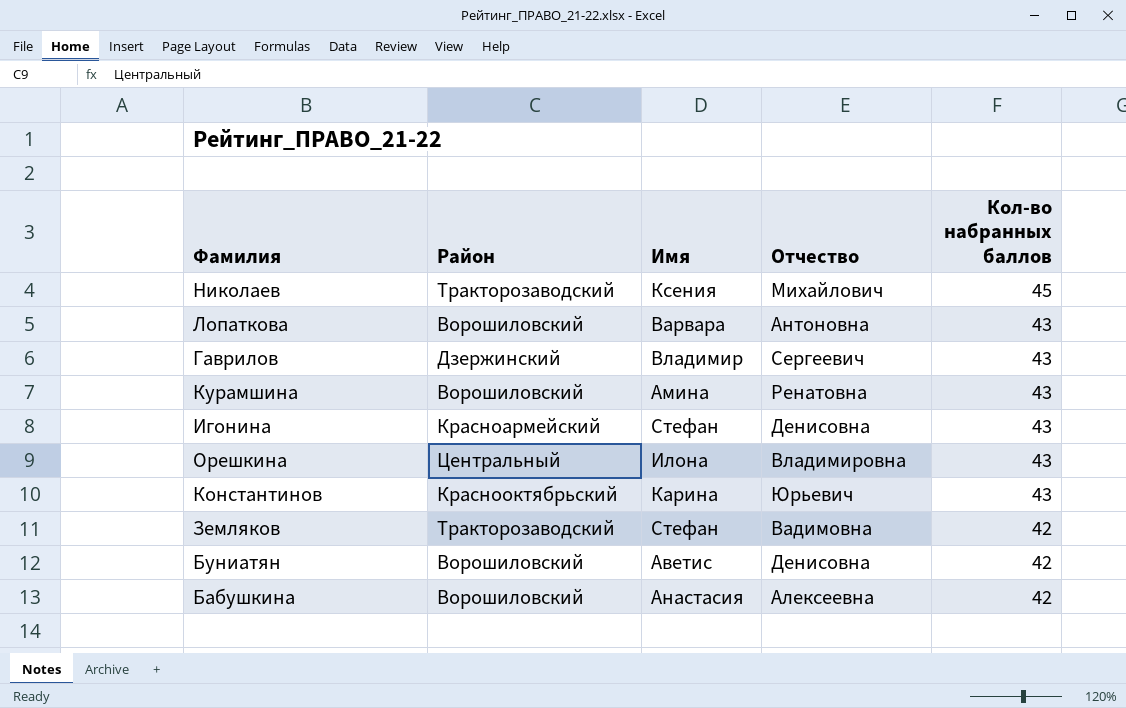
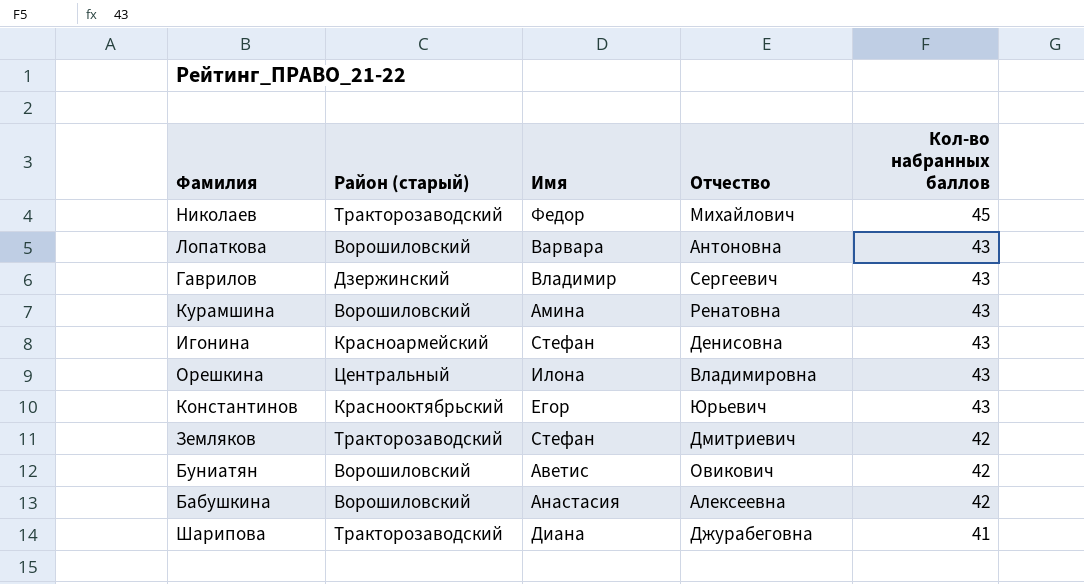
column name: Район -> Район (старый)
Николаев | Имя: Ксения -> Федор
Константинов | Имя: Карина -> Егор
Земляков | Отчество: Вадимовна -> Дмитриевич
Буниатян | Отчество: Денисовна -> Овикович
row Шарипова: none -> Тракторозаводский | Диана | Джурабеговна | 41

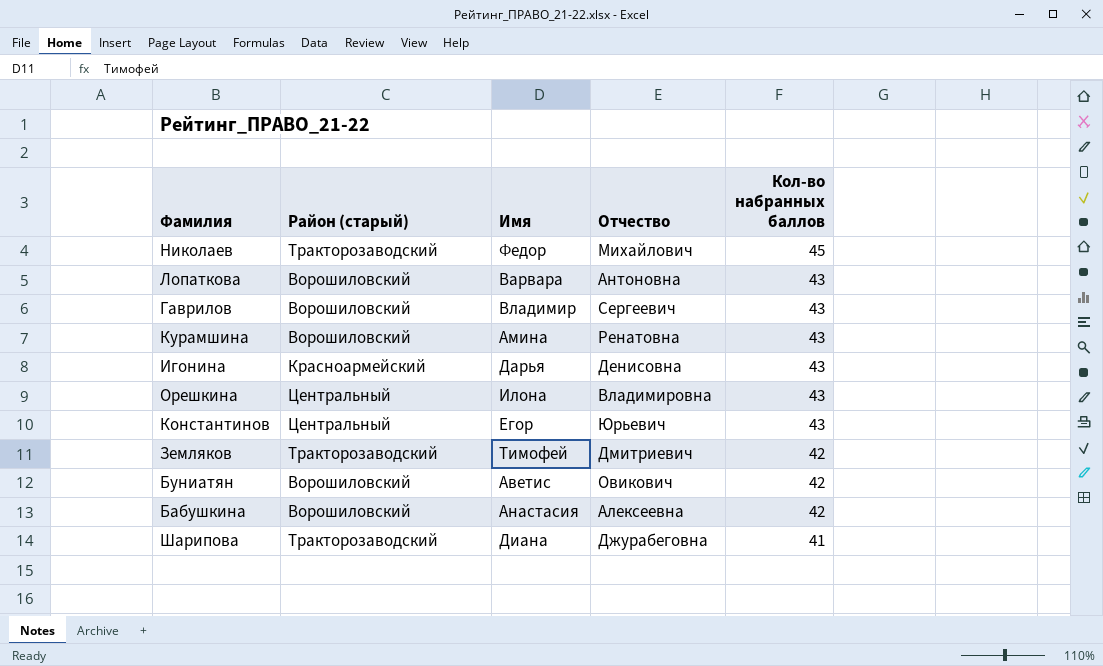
Гаврилов | Район (старый): Дзержинский -> Ворошиловский
Игонина | Имя: Стефан -> Дарья
Константинов | Район (старый): Краснооктябрьский -> Центральный
Земляков | Имя: Стефан -> Тимофей

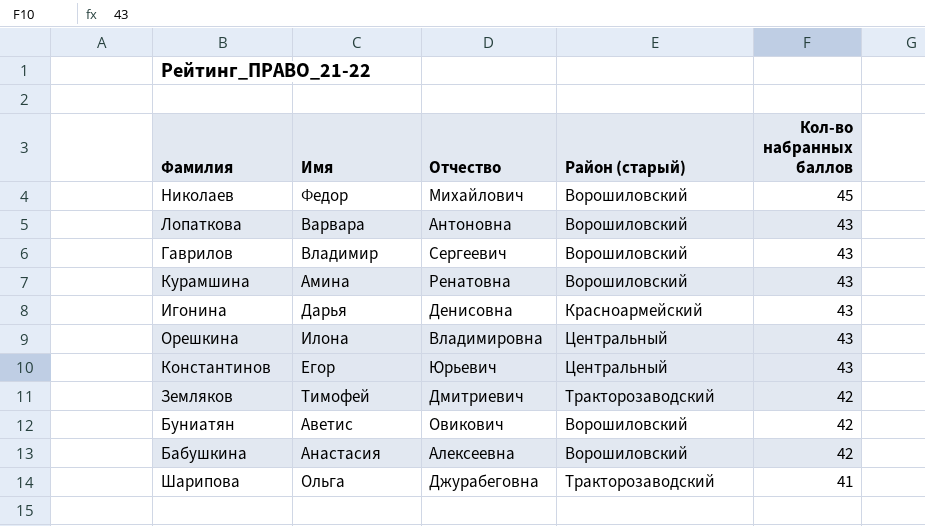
column Район (старый) | position: 2 -> 4
Николаев | Район (старый): Тракторозаводский -> Ворошиловский
Шарипова | Имя: Диана -> Ольга

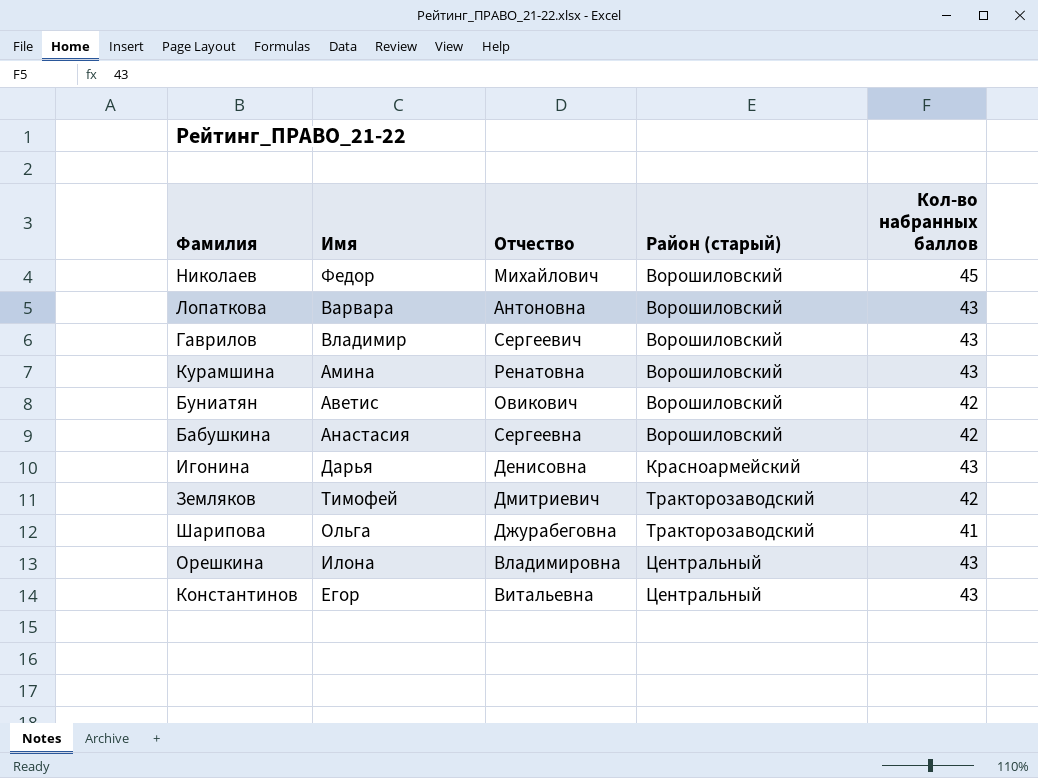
row order: Кол-во набранных баллов descending -> Район (старый) ascending
Бабушкина | Отчество: Алексеевна -> Сергеевна
Константинов | Отчество: Юрьевич -> Витальевна

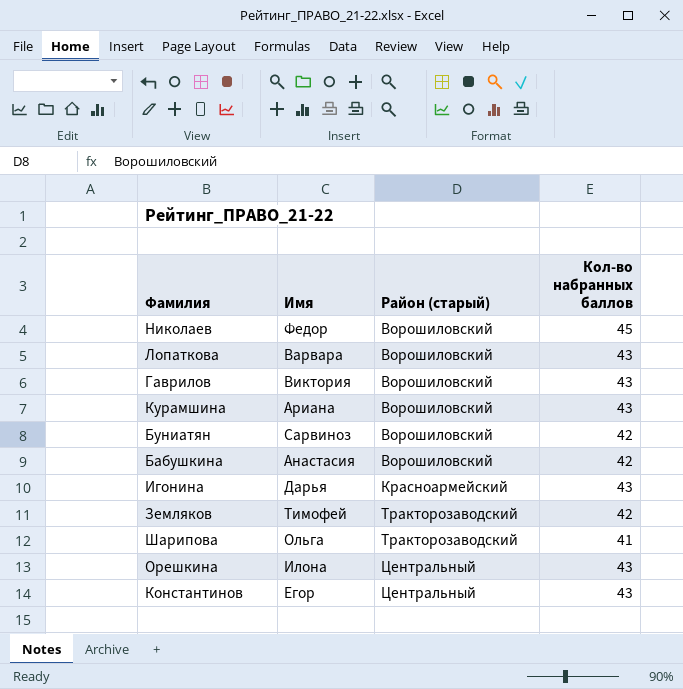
column Отчество | position: 3 -> none
Гаврилов | Имя: Владимир -> Виктория
Курамшина | Имя: Амина -> Ариана
Буниатян | Имя: Аветис -> Сарвиноз

